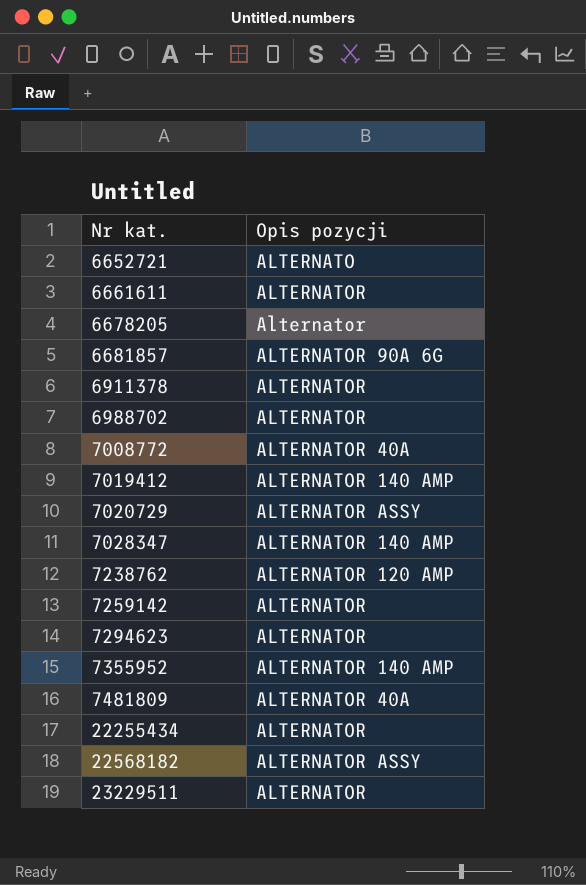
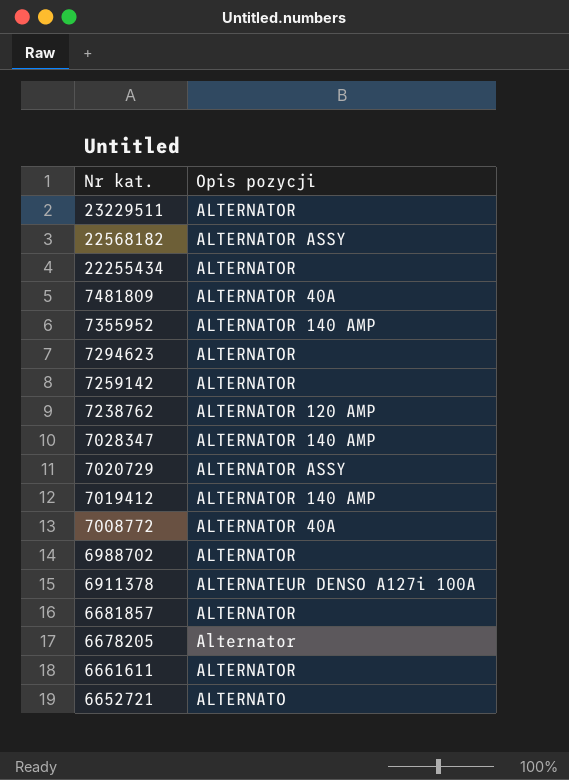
row order: Nr kat. ascending -> Nr kat. descending
6911378 | Opis pozycji: ALTERNATOR -> ALTERNATEUR DENSO A127i 100A
6681857 | Opis pozycji: ALTERNATOR 90A 6G -> ALTERNATOR

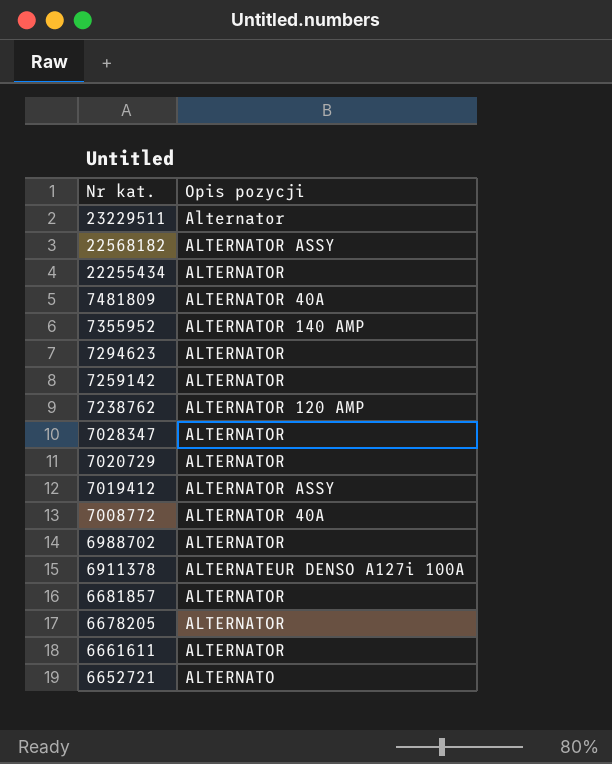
23229511 | Opis pozycji: ALTERNATOR -> Alternator
7028347 | Opis pozycji: ALTERNATOR 140 AMP -> ALTERNATOR
7020729 | Opis pozycji: ALTERNATOR ASSY -> ALTERNATOR
7019412 | Opis pozycji: ALTERNATOR 140 AMP -> ALTERNATOR ASSY
6678205 | Opis pozycji: Alternator -> ALTERNATOR

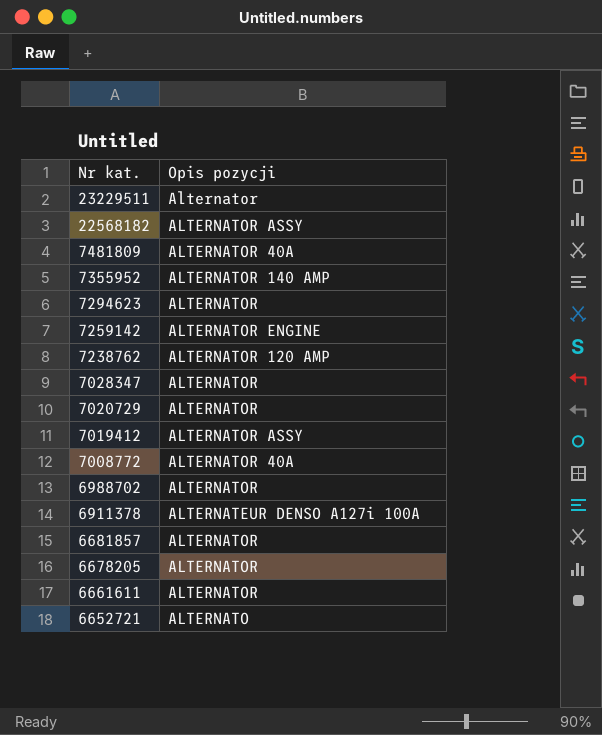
row 22255434: ALTERNATOR -> none
7259142 | Opis pozycji: ALTERNATOR -> ALTERNATOR ENGINE

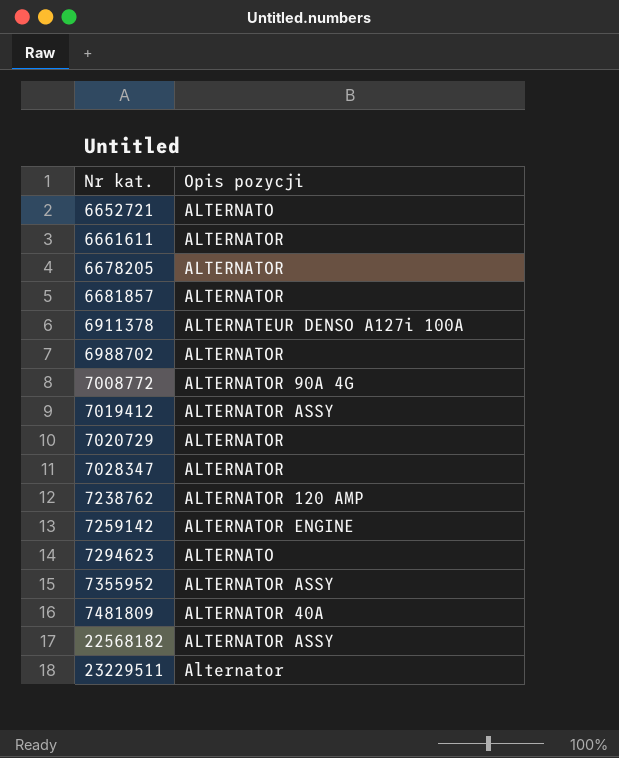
row order: Nr kat. descending -> Nr kat. ascending
7008772 | Opis pozycji: ALTERNATOR 40A -> ALTERNATOR 90A 4G
7294623 | Opis pozycji: ALTERNATOR -> ALTERNATO
7355952 | Opis pozycji: ALTERNATOR 140 AMP -> ALTERNATOR ASSY

